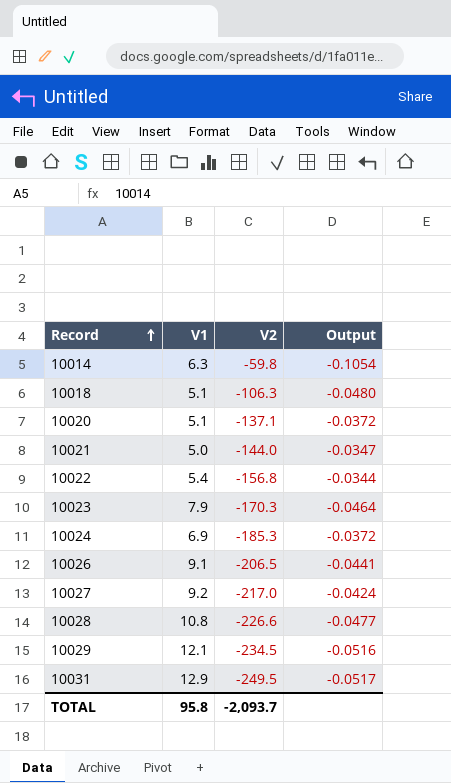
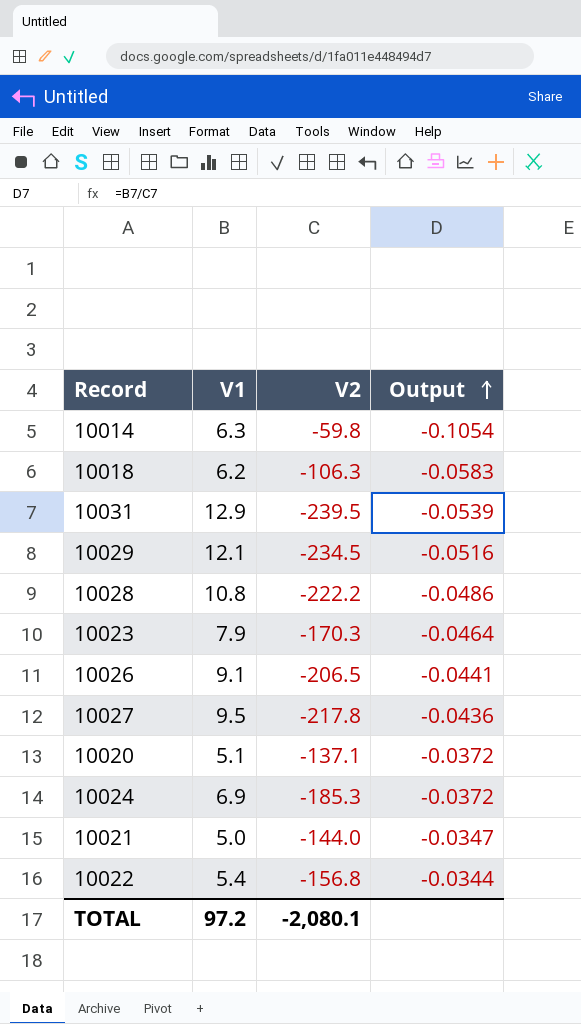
row order: Record ascending -> Output ascending
10018 | V1: 5.1 -> 6.2
10018 | Output: -0.0480 -> -0.0583
10031 | V2: -249.5 -> -239.5
10031 | Output: -0.0517 -> -0.0539
10028 | V2: -226.6 -> -222.2
10028 | Output: -0.0477 -> -0.0486
10027 | V1: 9.2 -> 9.5
10027 | V2: -217.0 -> -217.8
10027 | Output: -0.0424 -> -0.0436
TOTAL | V1: 95.8 -> 97.2
TOTAL | V2: -2,093.7 -> -2,080.1

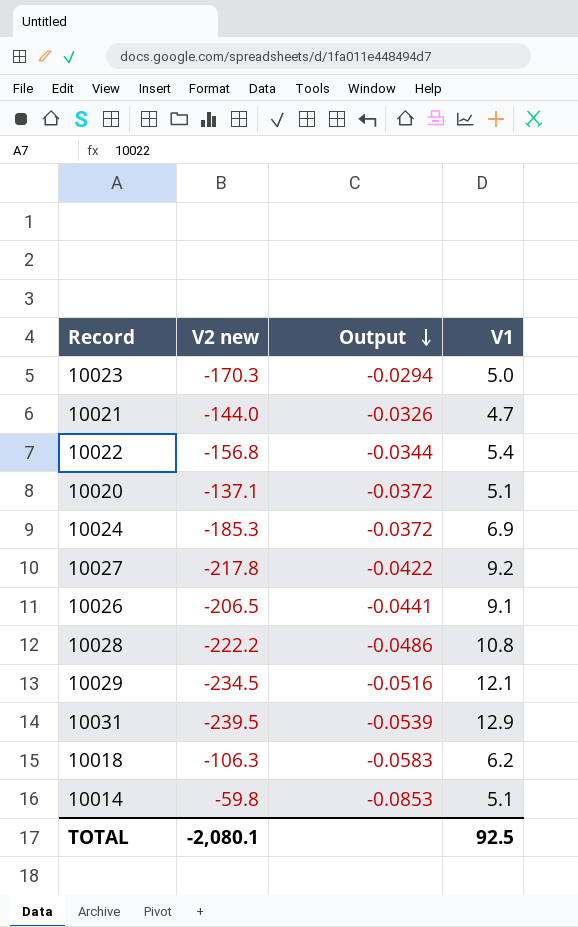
row order: Output ascending -> Output descending
column name: V2 -> V2 new
column V1 | position: 2 -> 4
10023 | Output: -0.0464 -> -0.0294
10023 | V1: 7.9 -> 5.0
10021 | Output: -0.0347 -> -0.0326
10021 | V1: 5.0 -> 4.7
10027 | Output: -0.0436 -> -0.0422
10027 | V1: 9.5 -> 9.2
10014 | Output: -0.1054 -> -0.0853
10014 | V1: 6.3 -> 5.1
TOTAL | V1: 97.2 -> 92.5

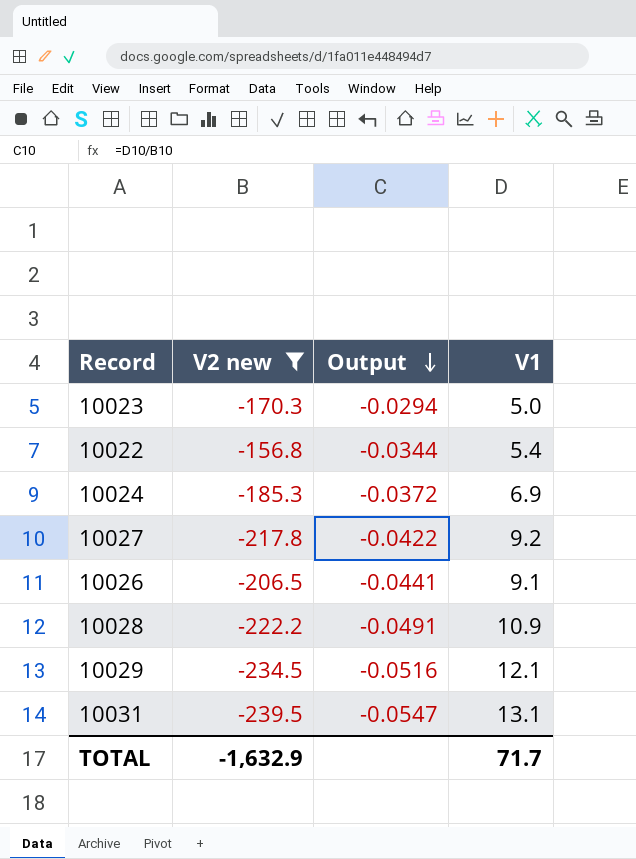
filter: none -> V2 new <= -156.8
10028 | Output: -0.0486 -> -0.0491
10028 | V1: 10.8 -> 10.9
10031 | Output: -0.0539 -> -0.0547
10031 | V1: 12.9 -> 13.1
TOTAL | V2 new: -2,080.1 -> -1,632.9
TOTAL | V1: 92.5 -> 71.7

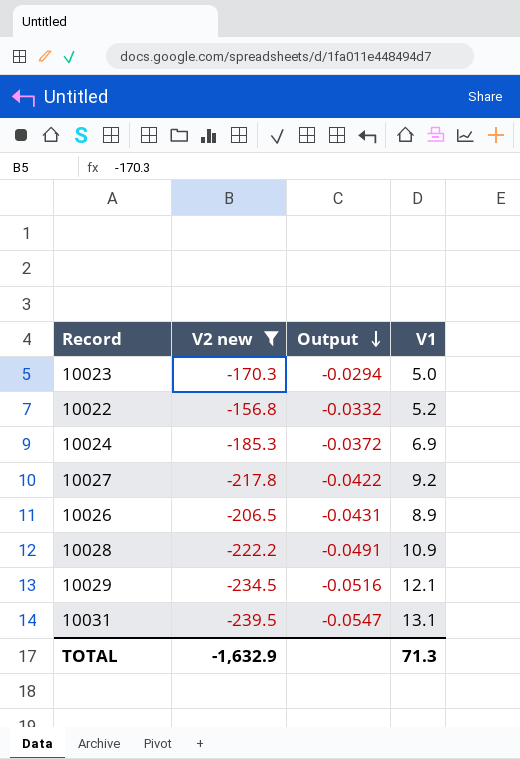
10022 | Output: -0.0344 -> -0.0332
10022 | V1: 5.4 -> 5.2
10026 | Output: -0.0441 -> -0.0431
10026 | V1: 9.1 -> 8.9
TOTAL | V1: 71.7 -> 71.3

